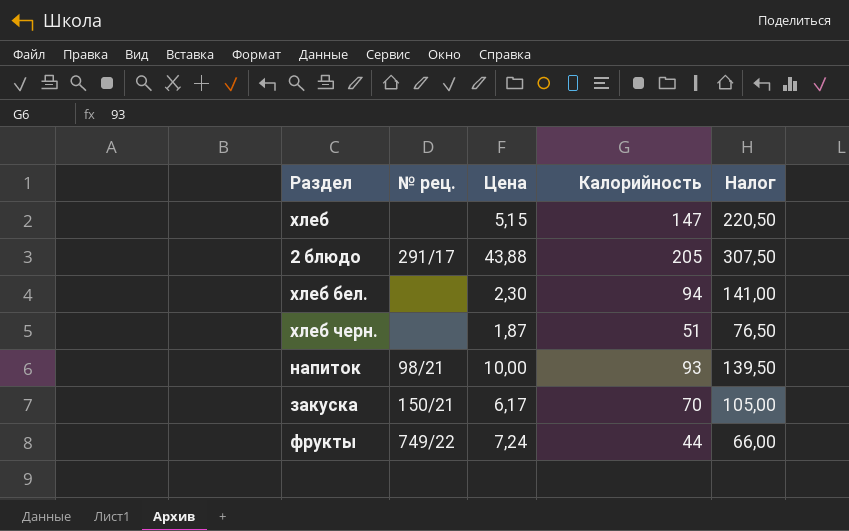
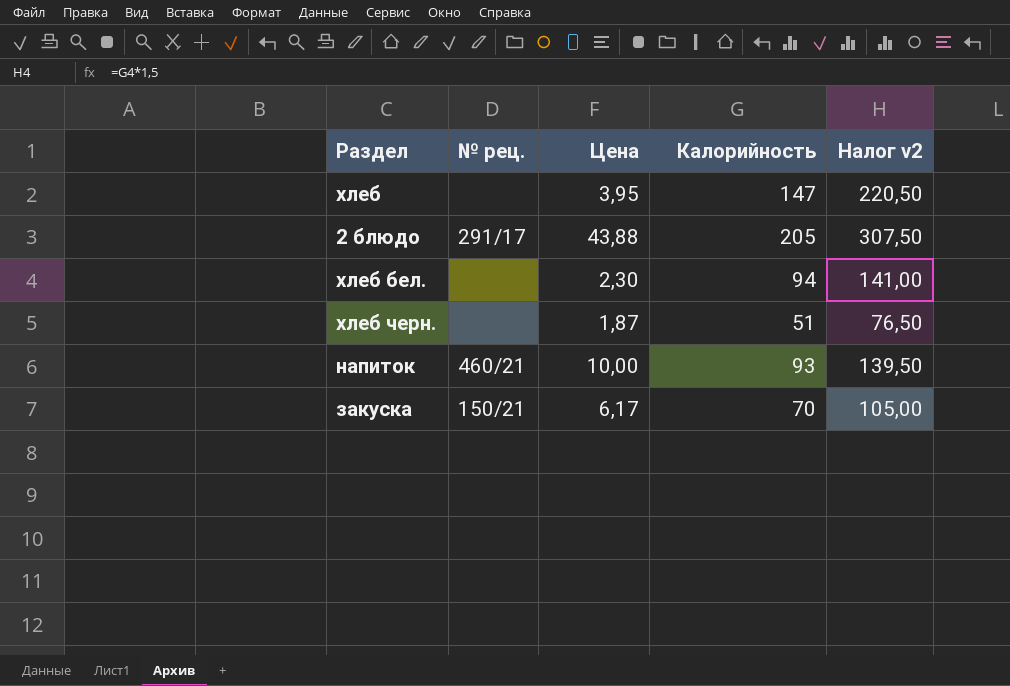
column name: Налог -> Налог v2
row фрукты: 749/22 | 7,24 | 44 | 66,00 -> none
хлеб | Цена: 5,15 -> 3,95
напиток | № рец.: 98/21 -> 460/21

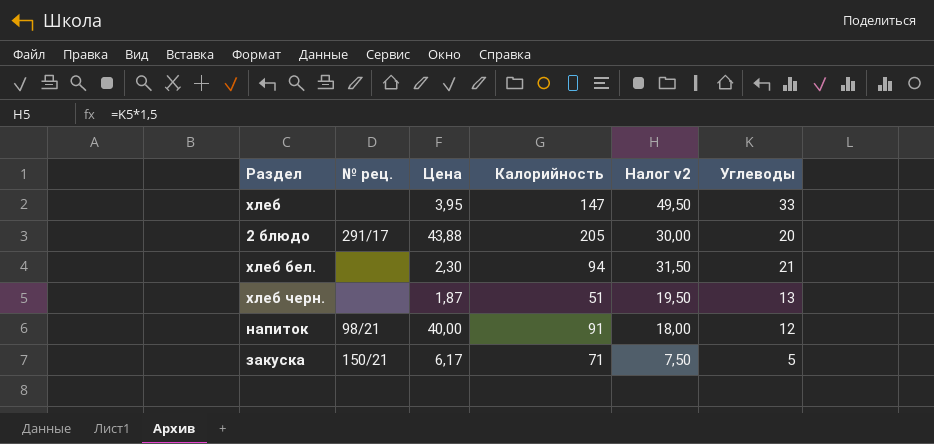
column Налог v2 | formula: [Калорийность] * 1,5 -> [Углеводы] * 1,5
column Углеводы | position: none -> 6
напиток | № рец.: 460/21 -> 98/21
напиток | Цена: 10,00 -> 40,00
напиток | Калорийность: 93 -> 91
закуска | Калорийность: 70 -> 71

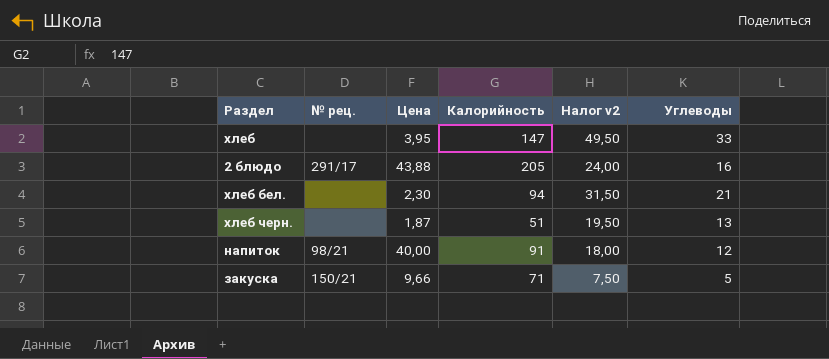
2 блюдо | Налог v2: 30,00 -> 24,00
2 блюдо | Углеводы: 20 -> 16
закуска | Цена: 6,17 -> 9,66

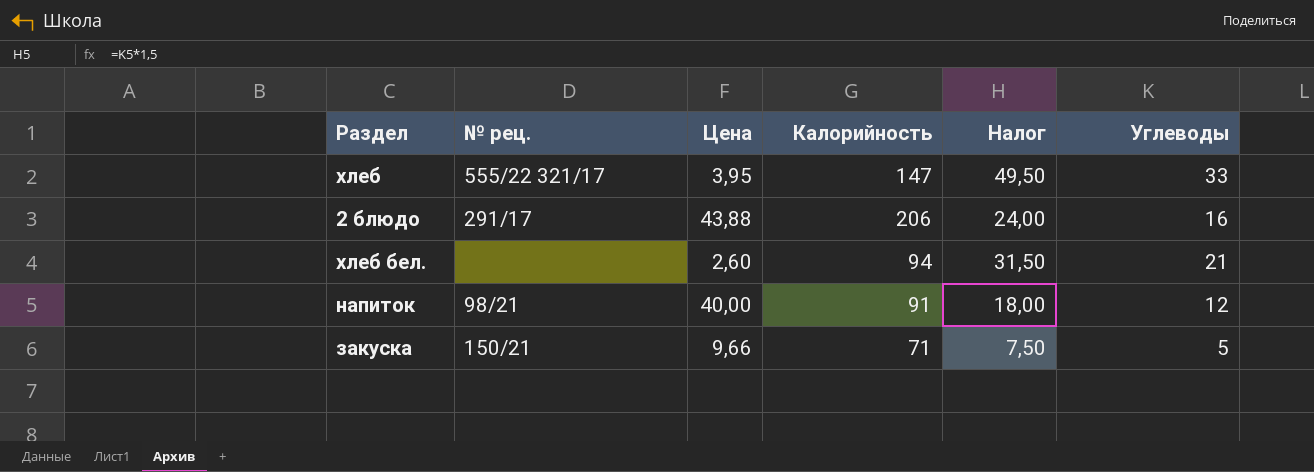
column name: Налог v2 -> Налог
row хлеб черн.: none | 1,87 | 51 | 19,50 | 13 -> none
хлеб | № рец.: none -> 555/22 321/17
2 блюдо | Калорийность: 205 -> 206
хлеб бел. | Цена: 2,30 -> 2,60

